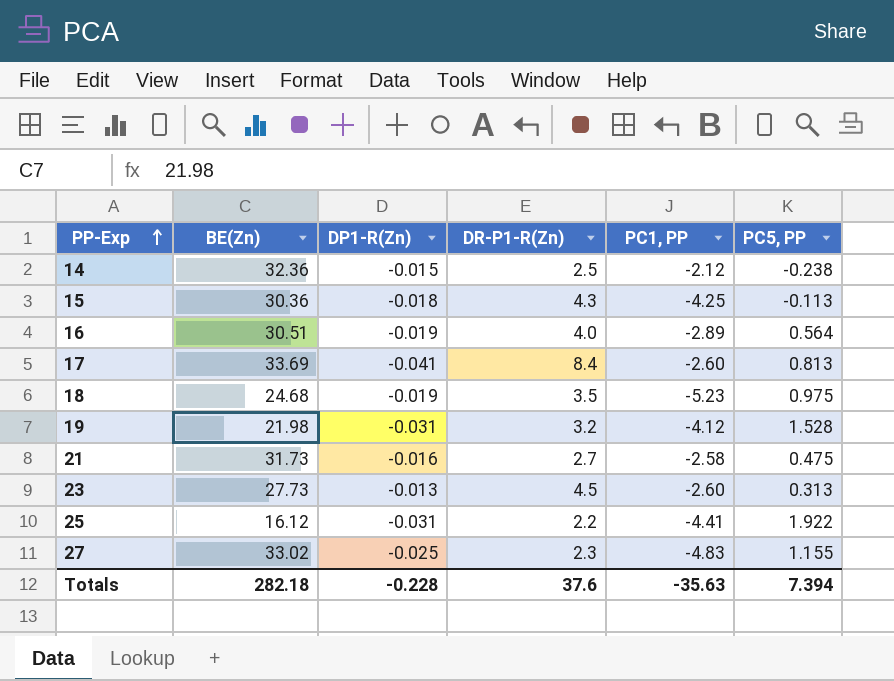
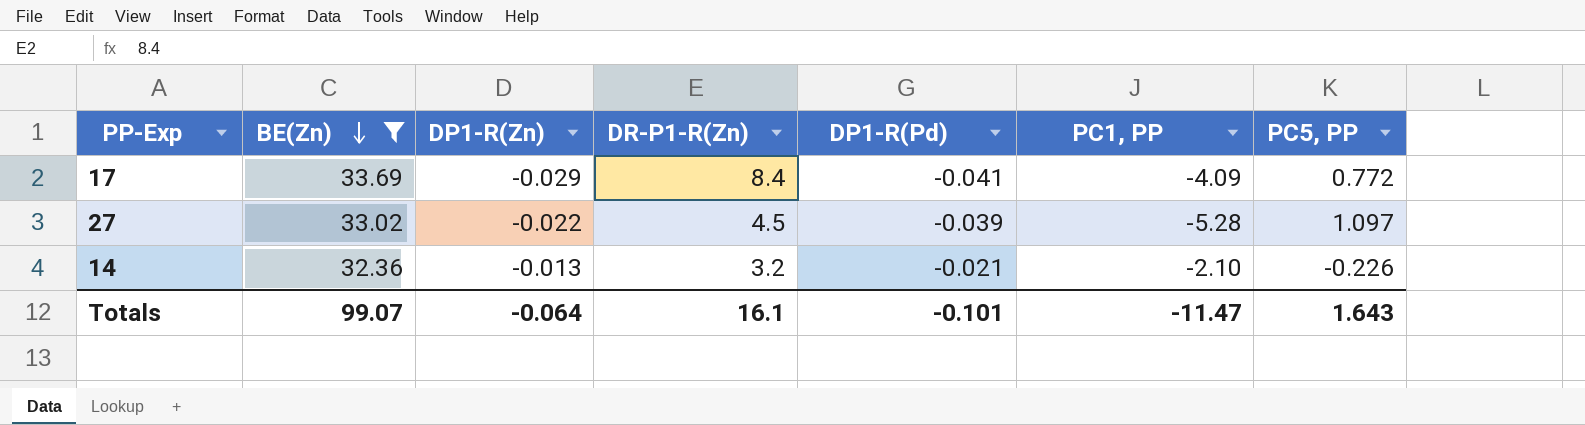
filter: none -> BE(Zn) >= 32.36
row order: PP-Exp ascending -> BE(Zn) descending
column DP1-R(Pd) | position: none -> 5
17 | DP1-R(Zn): -0.041 -> -0.029
17 | PC1, PP: -2.60 -> -4.09
17 | PC5, PP: 0.813 -> 0.772
27 | DP1-R(Zn): -0.025 -> -0.022
27 | DR-P1-R(Zn): 2.3 -> 4.5
27 | PC1, PP: -4.83 -> -5.28
27 | PC5, PP: 1.155 -> 1.097
14 | DP1-R(Zn): -0.015 -> -0.013
14 | DR-P1-R(Zn): 2.5 -> 3.2
14 | PC1, PP: -2.12 -> -2.10
14 | PC5, PP: -0.238 -> -0.226
Totals | BE(Zn): 282.18 -> 99.07
Totals | DP1-R(Zn): -0.228 -> -0.064
Totals | DR-P1-R(Zn): 37.6 -> 16.1
Totals | PC1, PP: -35.63 -> -11.47
Totals | PC5, PP: 7.394 -> 1.643

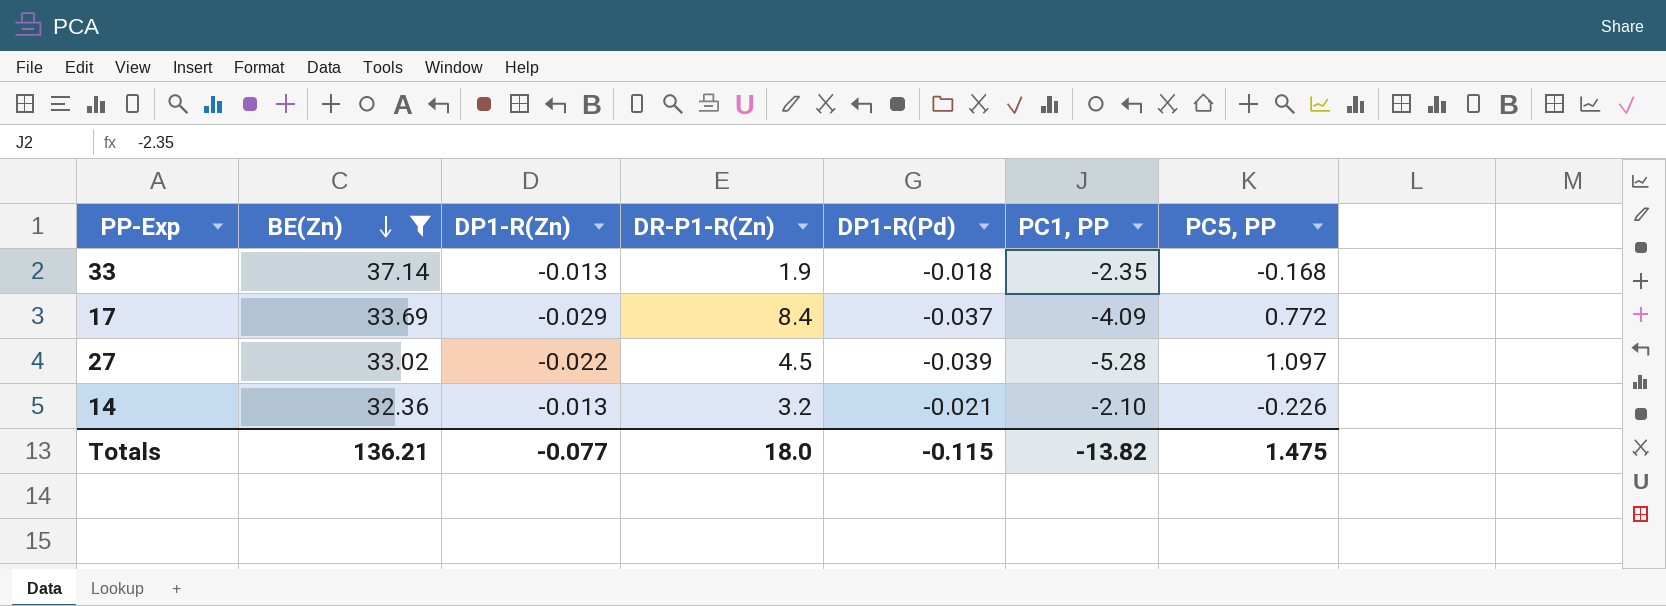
row 33: none -> 37.14 | -0.013 | 1.9 | -0.018 | -2.35 | -0.168
17 | DP1-R(Pd): -0.041 -> -0.037
Totals | BE(Zn): 99.07 -> 136.21
Totals | DP1-R(Zn): -0.064 -> -0.077
Totals | DR-P1-R(Zn): 16.1 -> 18.0
Totals | DP1-R(Pd): -0.101 -> -0.115
Totals | PC1, PP: -11.47 -> -13.82
Totals | PC5, PP: 1.643 -> 1.475

